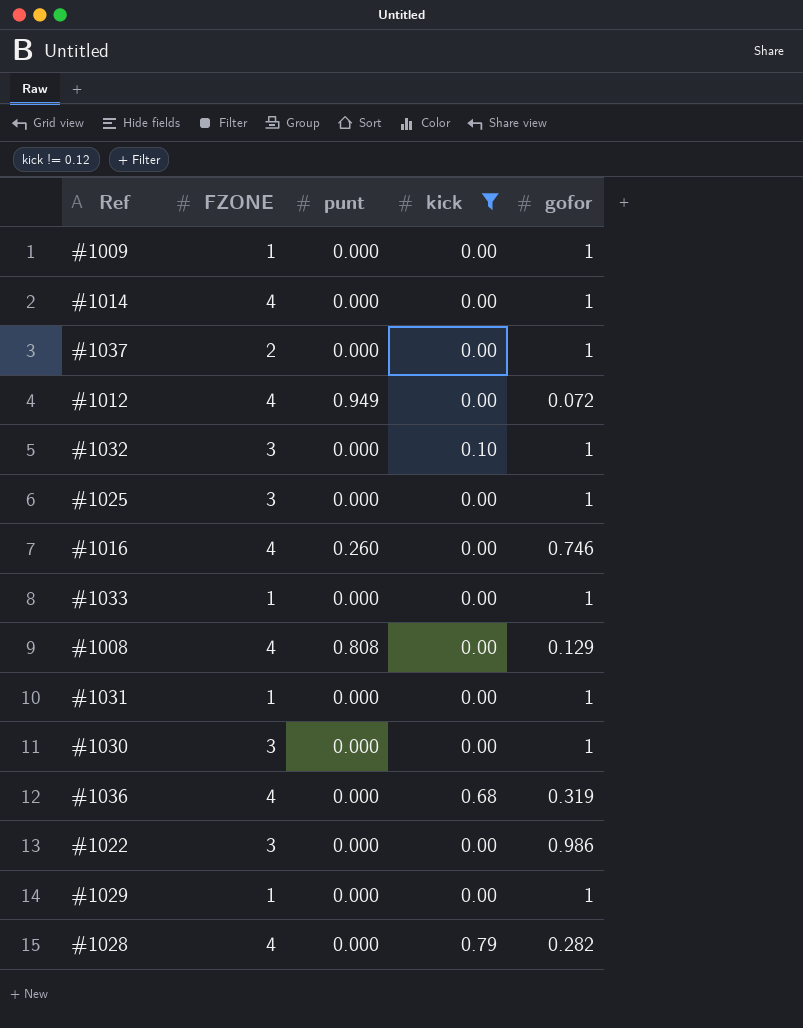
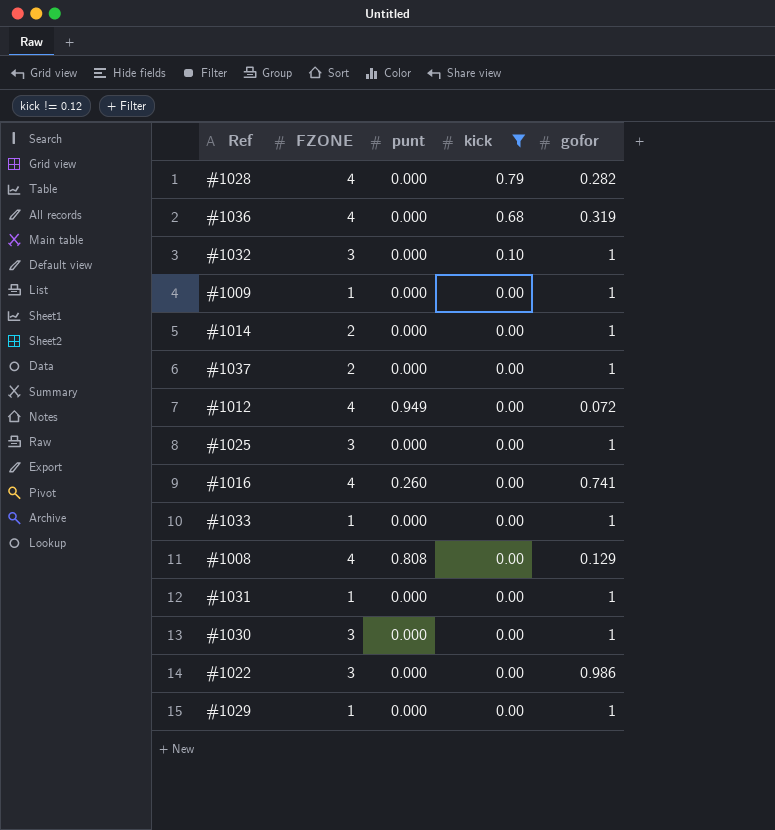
row order: none -> kick descending
#1014 | FZONE: 4 -> 2
#1016 | gofor: 0.746 -> 0.741

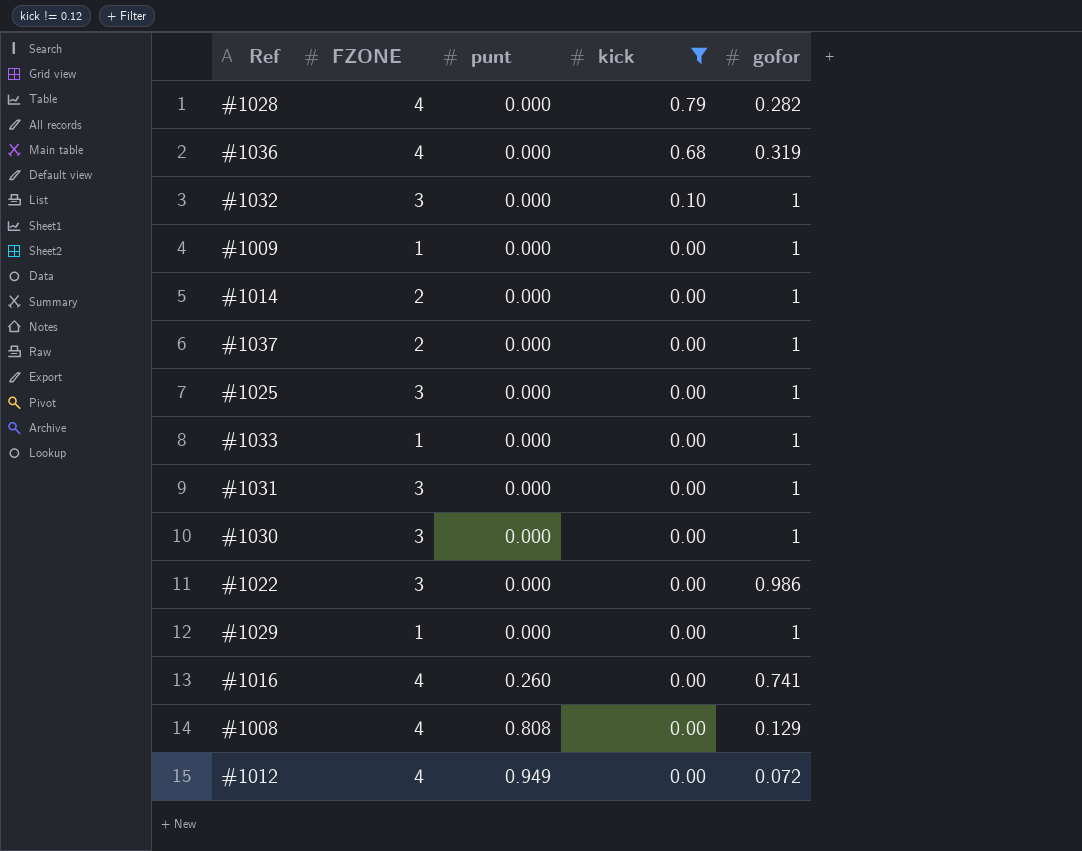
row order: kick descending -> punt ascending
#1031 | FZONE: 1 -> 3

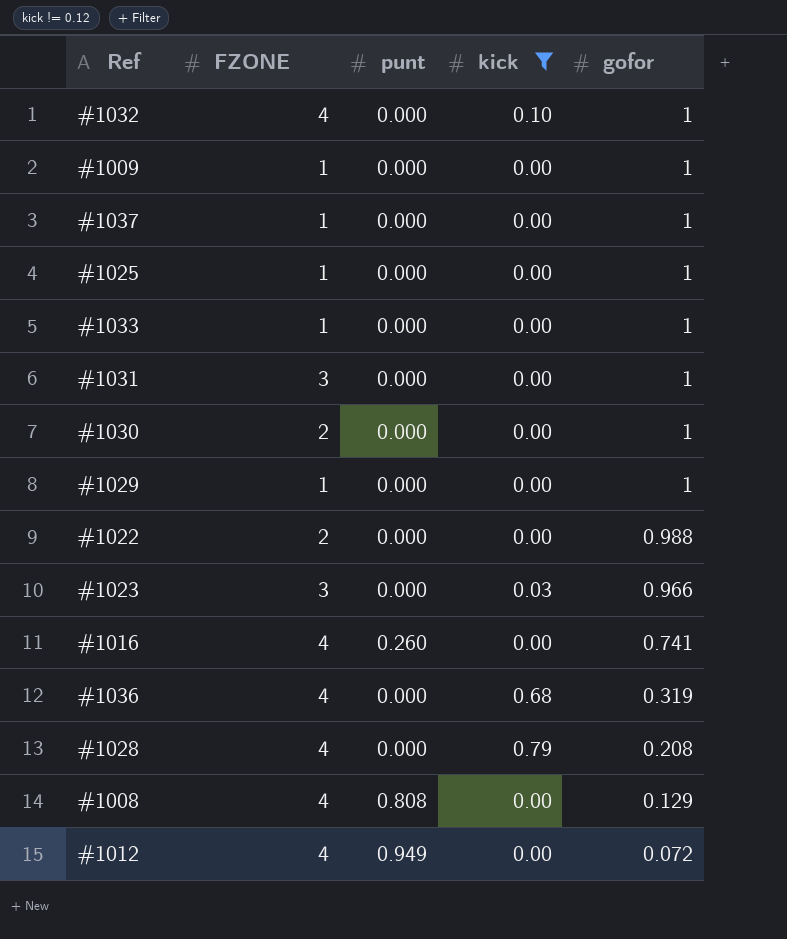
row order: punt ascending -> gofor descending
row #1014: 2 | 0.000 | 0.00 | 1 -> none
#1032 | FZONE: 3 -> 4
#1037 | FZONE: 2 -> 1
#1025 | FZONE: 3 -> 1
#1030 | FZONE: 3 -> 2
#1022 | FZONE: 3 -> 2
#1022 | gofor: 0.986 -> 0.988
row #1023: none -> 3 | 0.000 | 0.03 | 0.966
#1028 | gofor: 0.282 -> 0.208

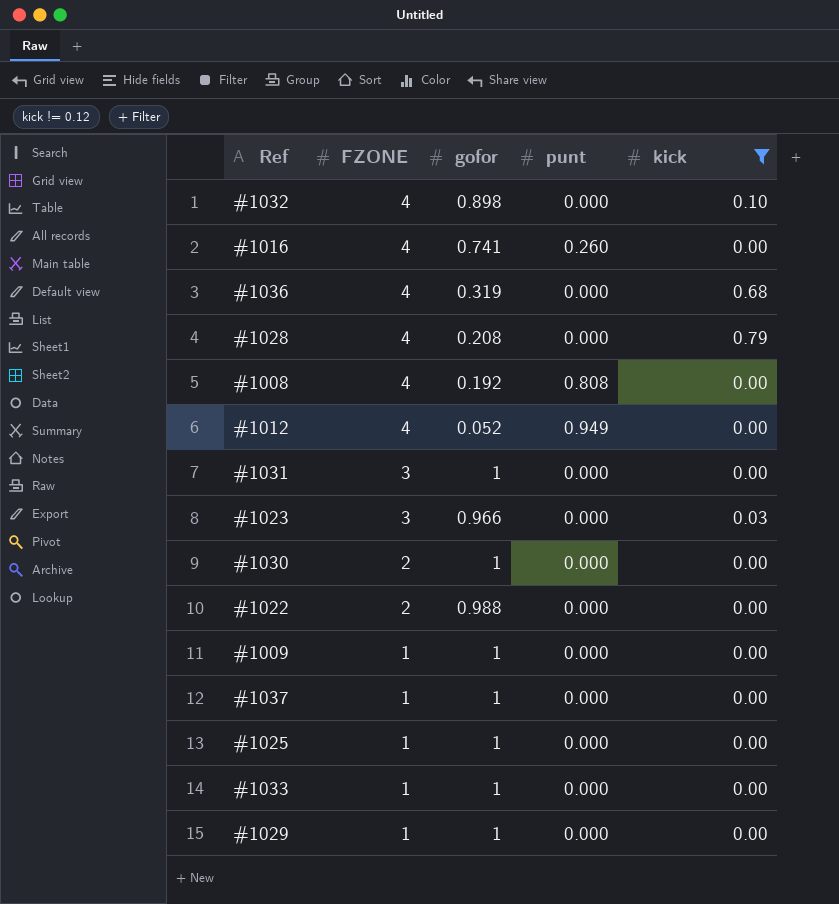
row order: gofor descending -> FZONE descending
column gofor | position: 5 -> 3
#1032 | gofor: 1 -> 0.898
#1008 | gofor: 0.129 -> 0.192
#1012 | gofor: 0.072 -> 0.052

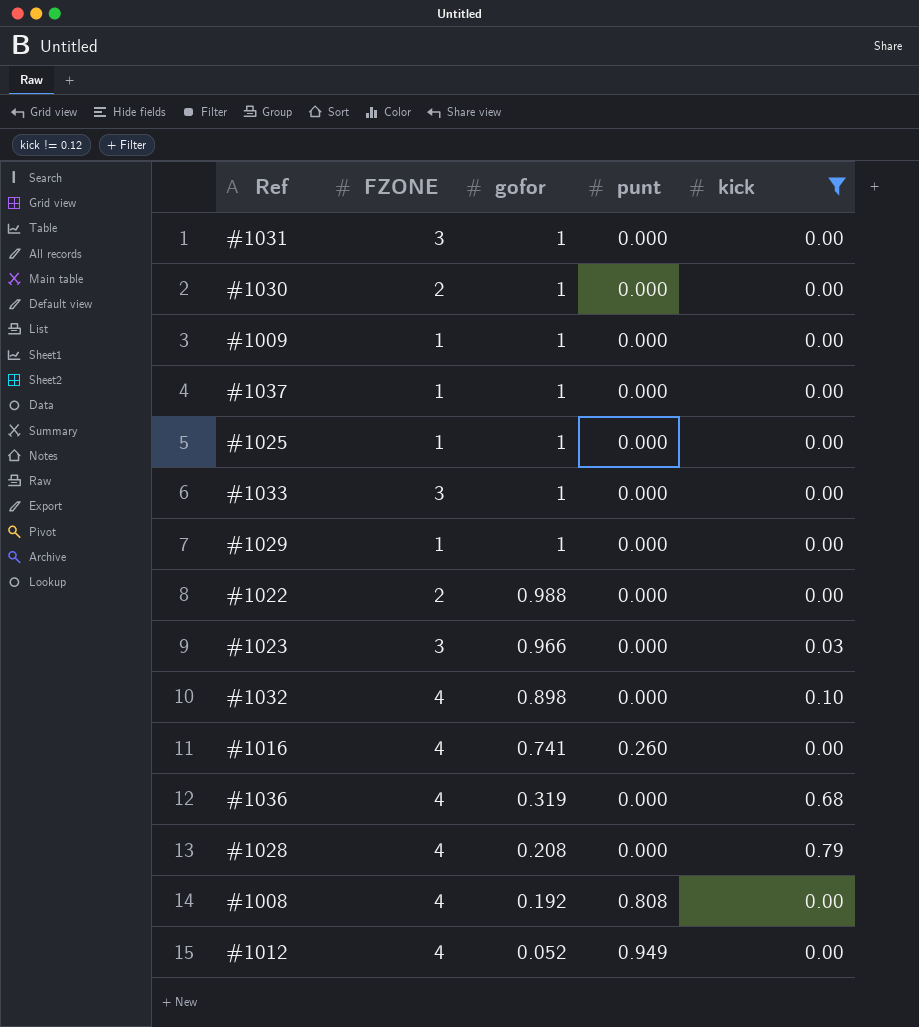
row order: FZONE descending -> gofor descending
#1033 | FZONE: 1 -> 3

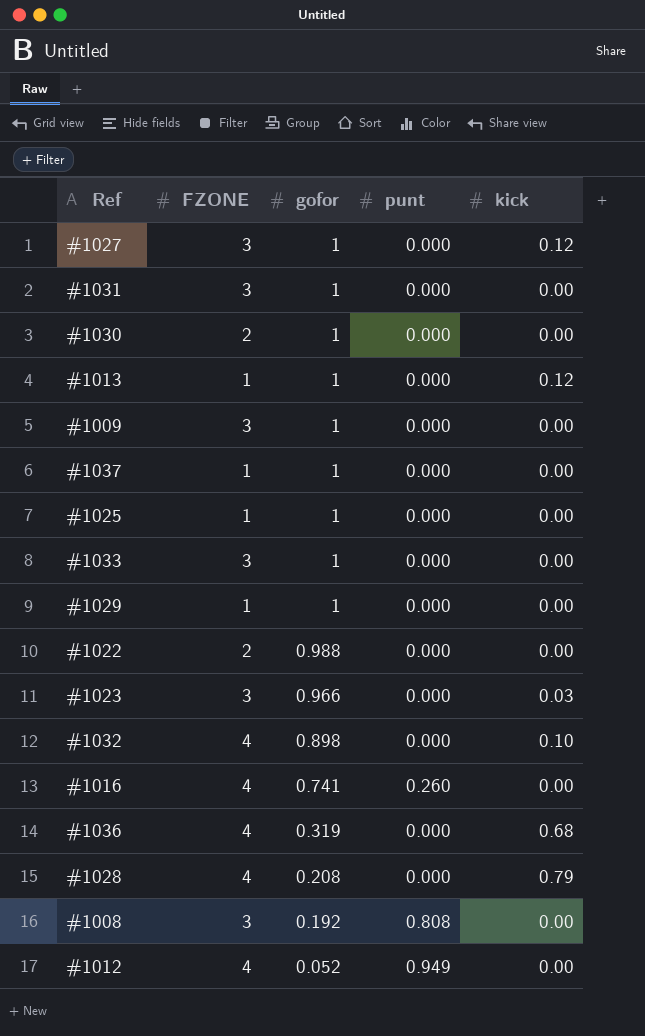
filter: kick != 0.12 -> none
#1009 | FZONE: 1 -> 3
#1008 | FZONE: 4 -> 3

